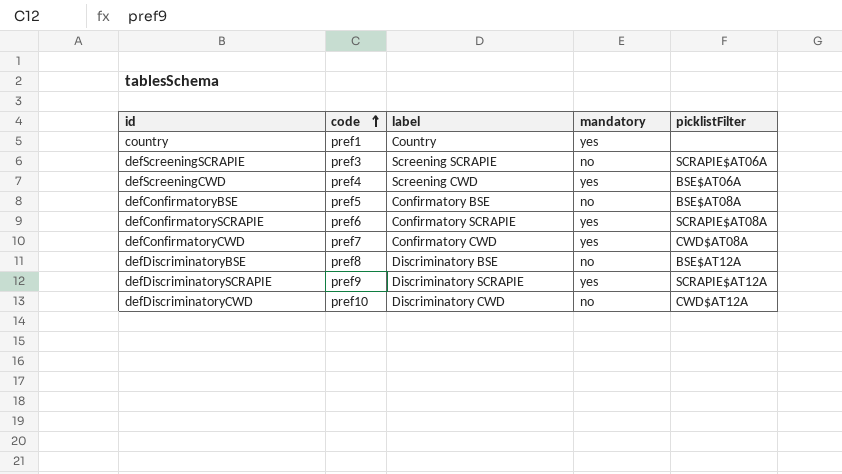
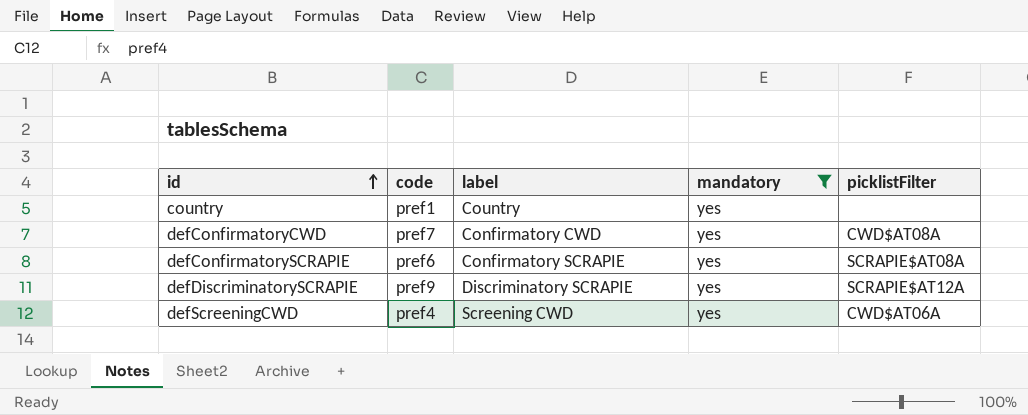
filter: none -> mandatory = yes
row order: code ascending -> id ascending
defScreeningCWD | picklistFilter: BSE$AT06A -> CWD$AT06A

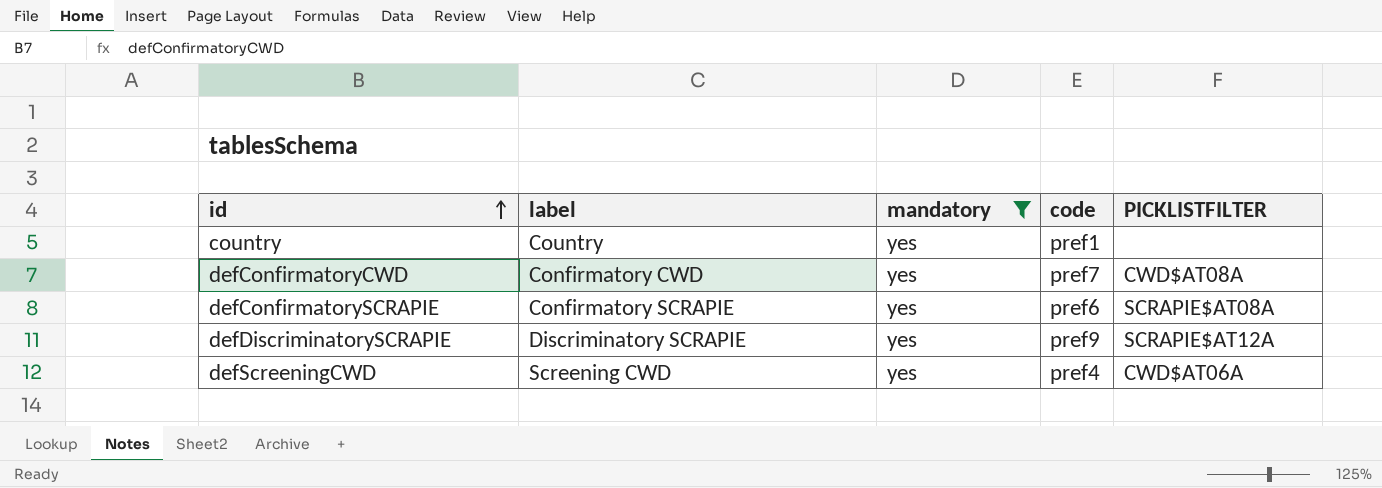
column code | position: 2 -> 4
column name: picklistFilter -> PICKLISTFILTER

